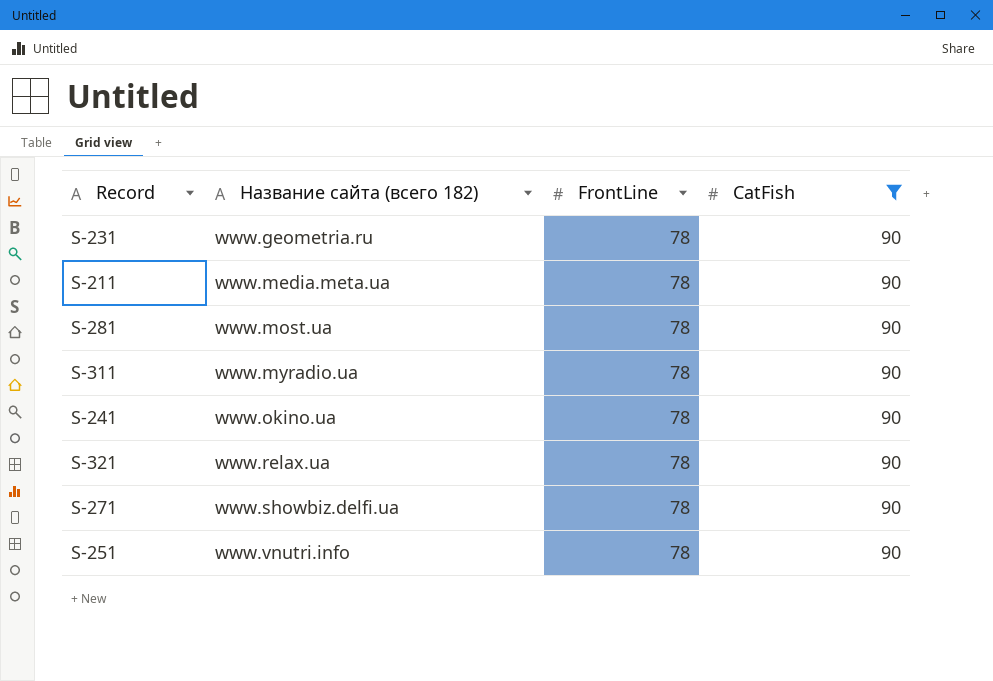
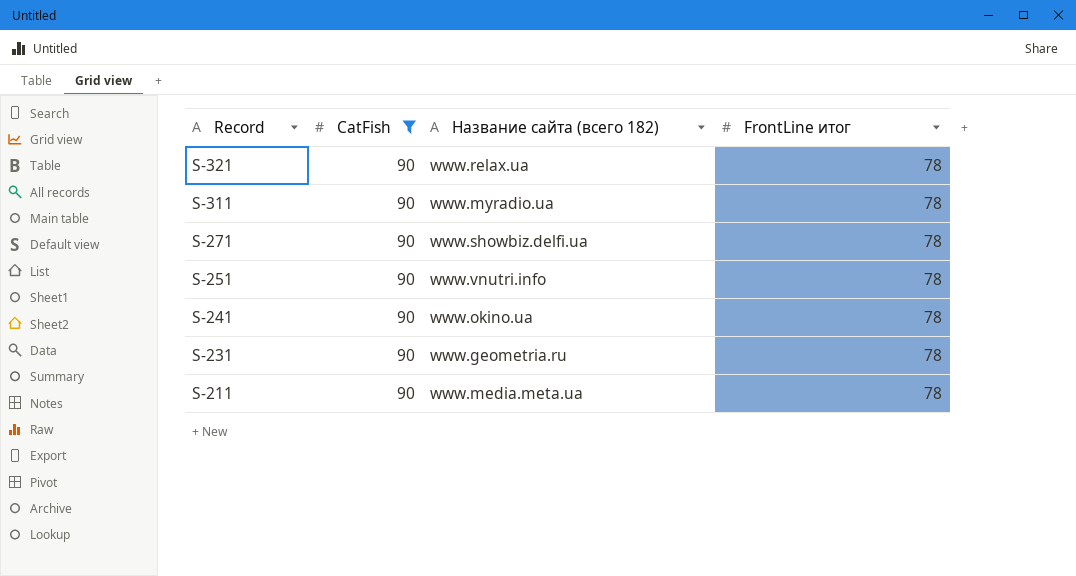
row order: Название сайта (всего 182) ascending -> Record descending
column CatFish | position: 4 -> 2
column name: FrontLine -> FrontLine итог
row S-281: www.most.ua | 78 | 90 -> none

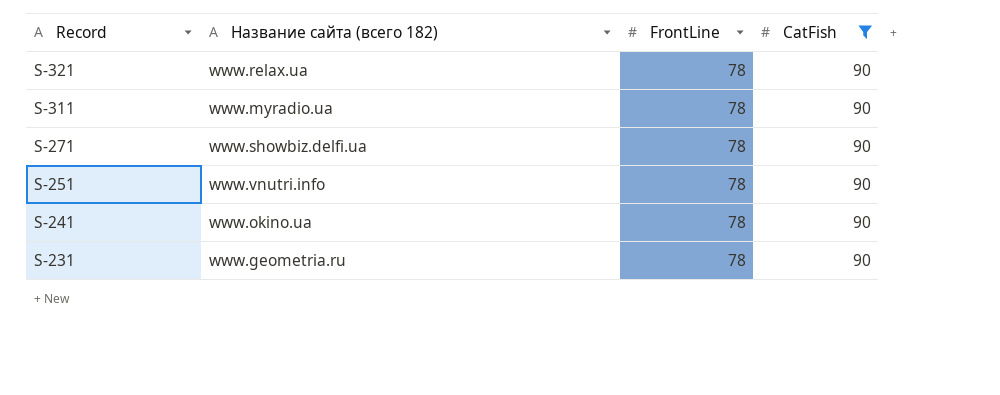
column name: FrontLine итог -> FrontLine
column CatFish | position: 2 -> 4
row S-211: 90 | www.media.meta.ua | 78 -> none

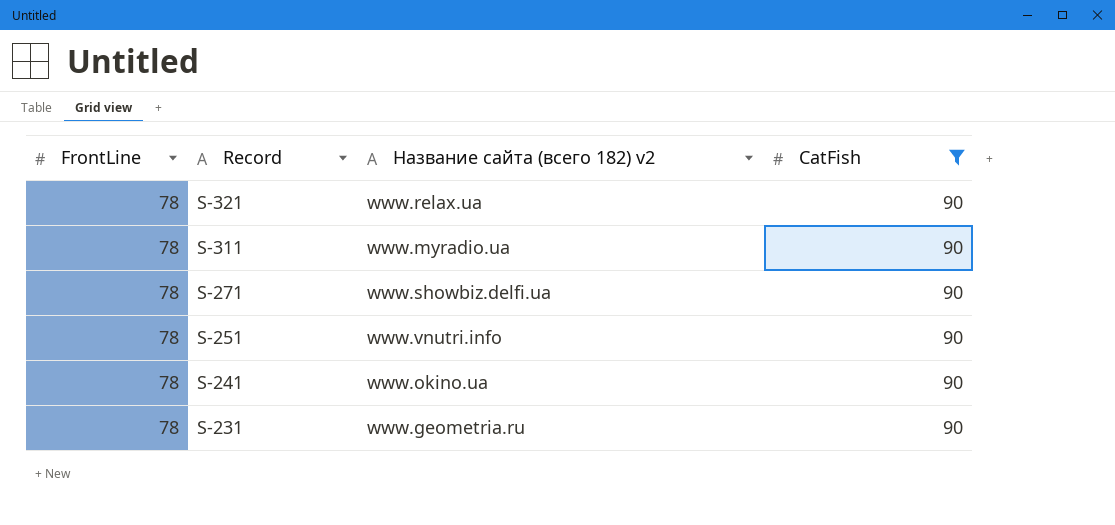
column FrontLine | position: 3 -> 1
column name: Название сайта (всего 182) -> Название сайта (всего 182) v2

